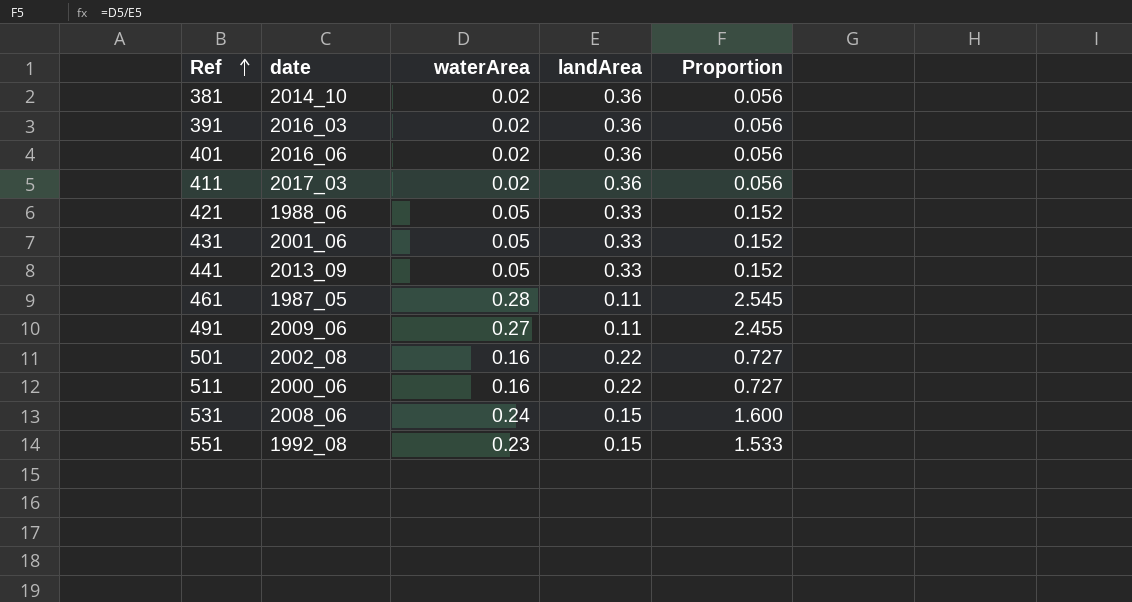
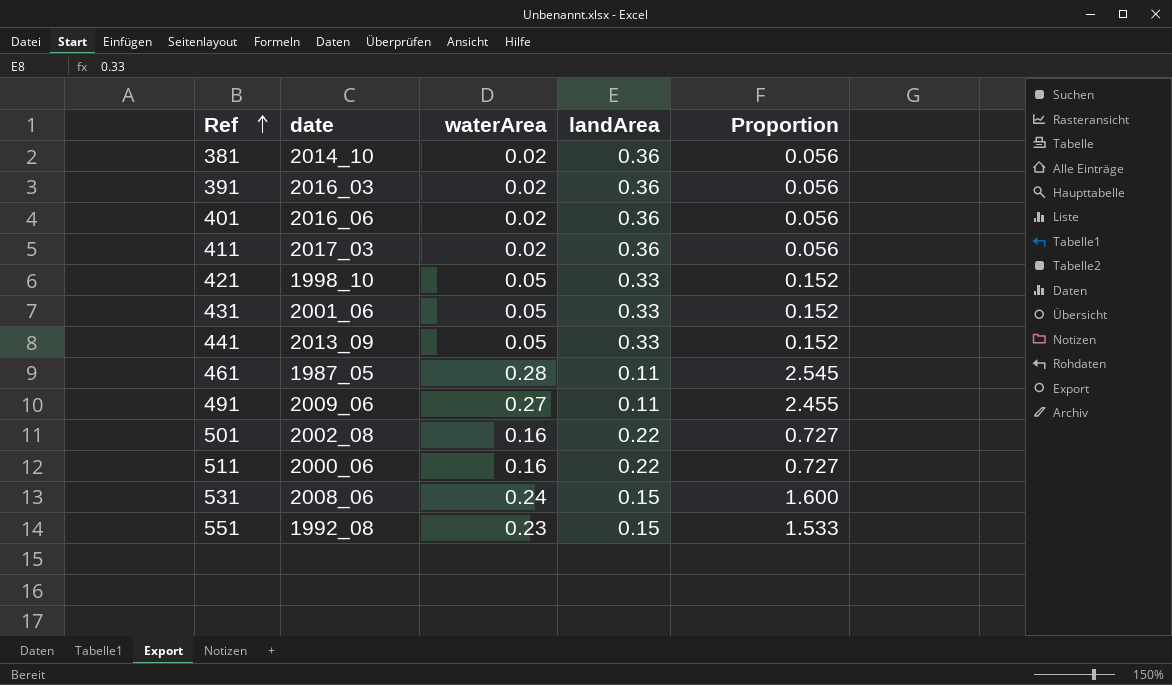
421 | date: 1988_06 -> 1998_10

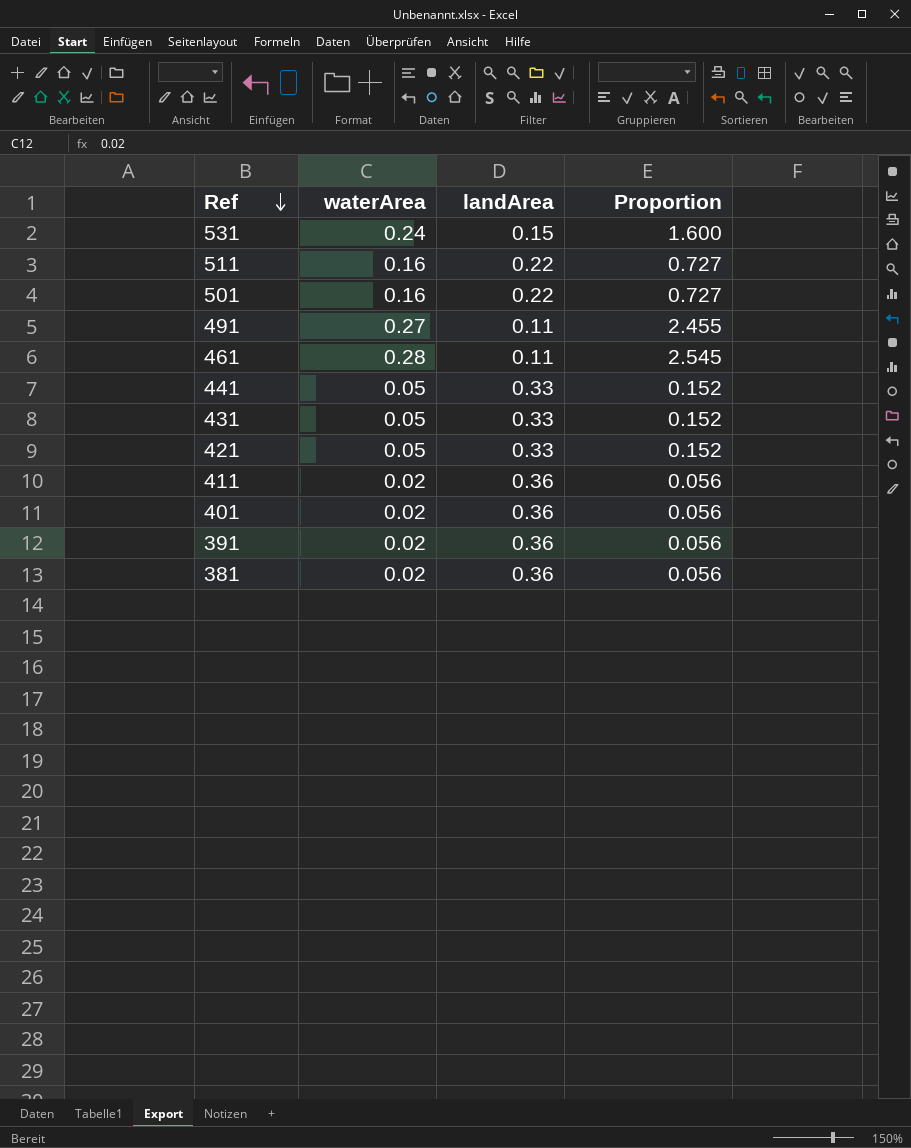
row order: Ref ascending -> Ref descending
column date | position: 2 -> none
row 551: 1992_08 | 0.23 | 0.15 | 1.533 -> none

